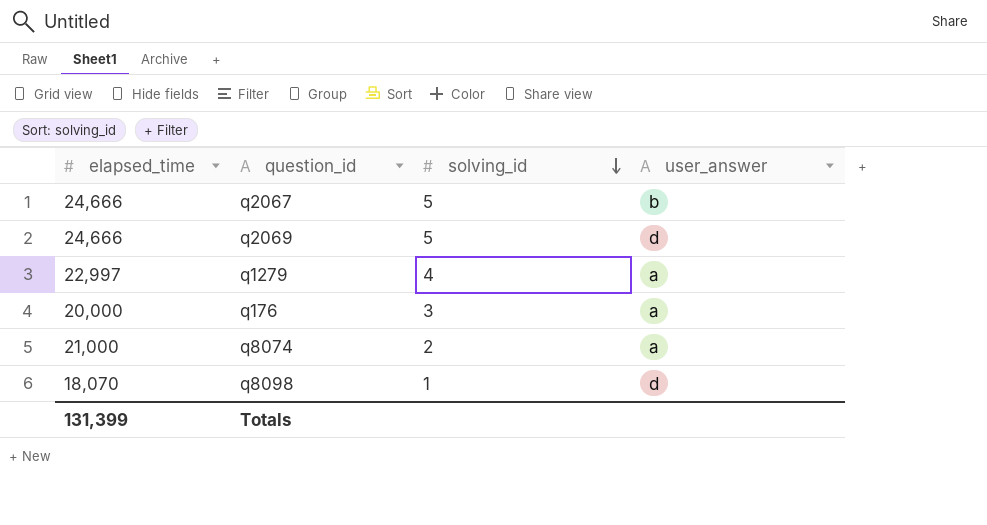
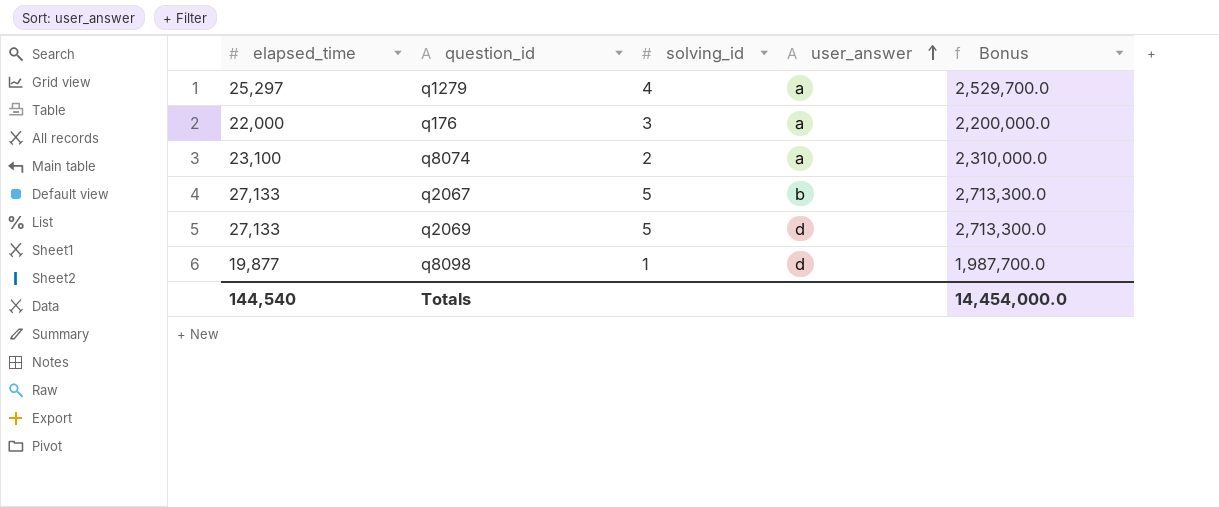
row order: solving_id descending -> user_answer ascending
column Bonus | formula: none -> [elapsed_time] * 100
q1279 | elapsed_time: 22,997 -> 25,297
q176 | elapsed_time: 20,000 -> 22,000
q8074 | elapsed_time: 21,000 -> 23,100
q2067 | elapsed_time: 24,666 -> 27,133
q2069 | elapsed_time: 24,666 -> 27,133
q8098 | elapsed_time: 18,070 -> 19,877
Totals | elapsed_time: 131,399 -> 144,540

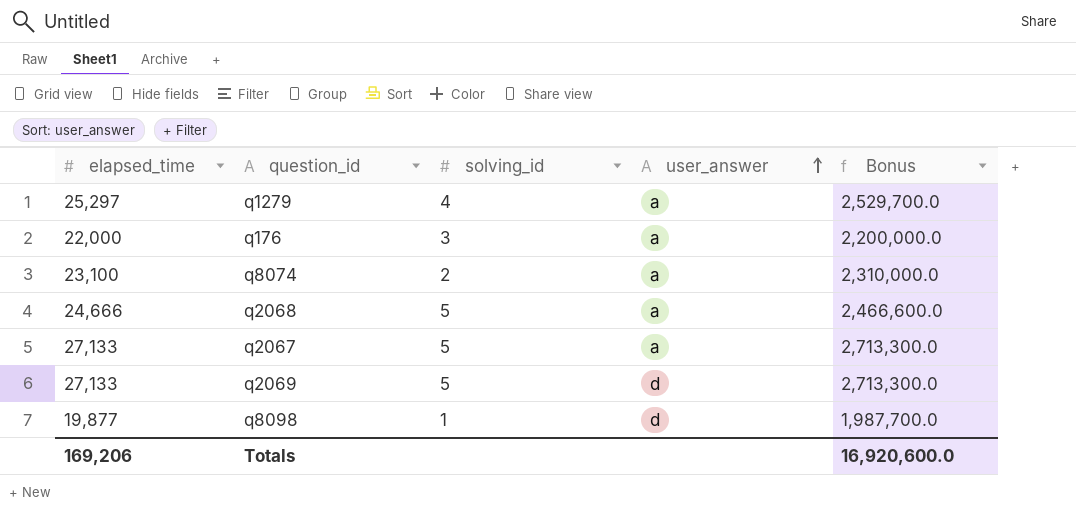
row q2068: none -> 24,666 | 5 | a | 2,466,600.0
q2067 | user_answer: b -> a
Totals | elapsed_time: 144,540 -> 169,206
Totals | Bonus: 14,454,000.0 -> 16,920,600.0

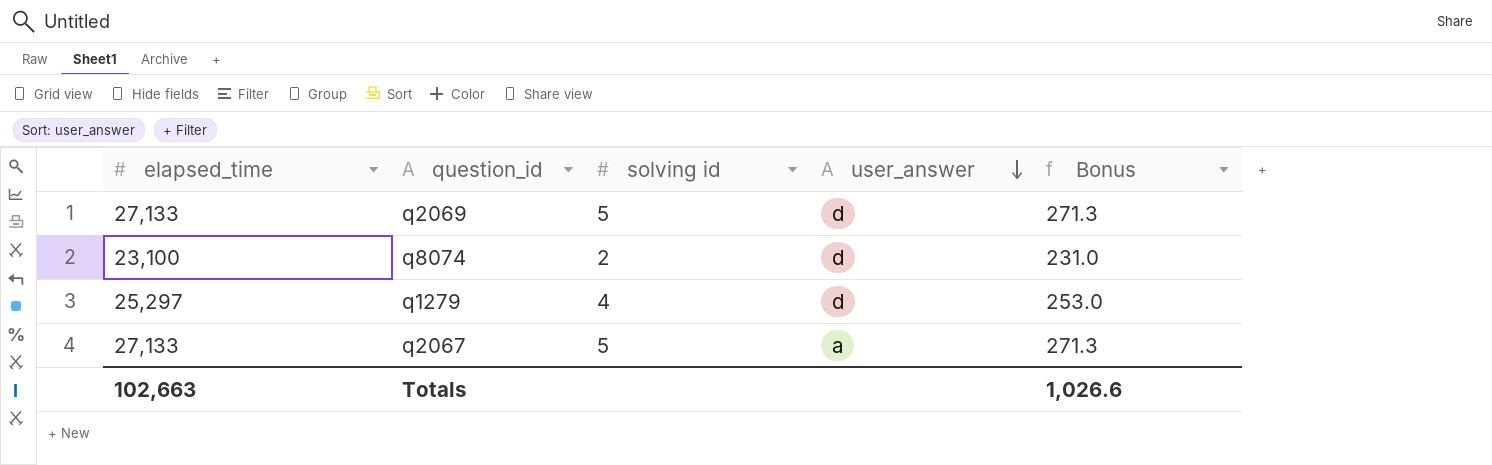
row order: user_answer ascending -> user_answer descending
column name: solving_id -> solving id
column Bonus | formula: [elapsed_time] * 100 -> [elapsed_time] * 0.01
row q176: 22,000 | 3 | a | 2,200,000.0 -> none
row q2068: 24,666 | 5 | a | 2,466,600.0 -> none
row q8098: 19,877 | 1 | d | 1,987,700.0 -> none
q8074 | user_answer: a -> d
q1279 | user_answer: a -> d
Totals | elapsed_time: 169,206 -> 102,663
Totals | Bonus: 16,920,600.0 -> 1,026.6

